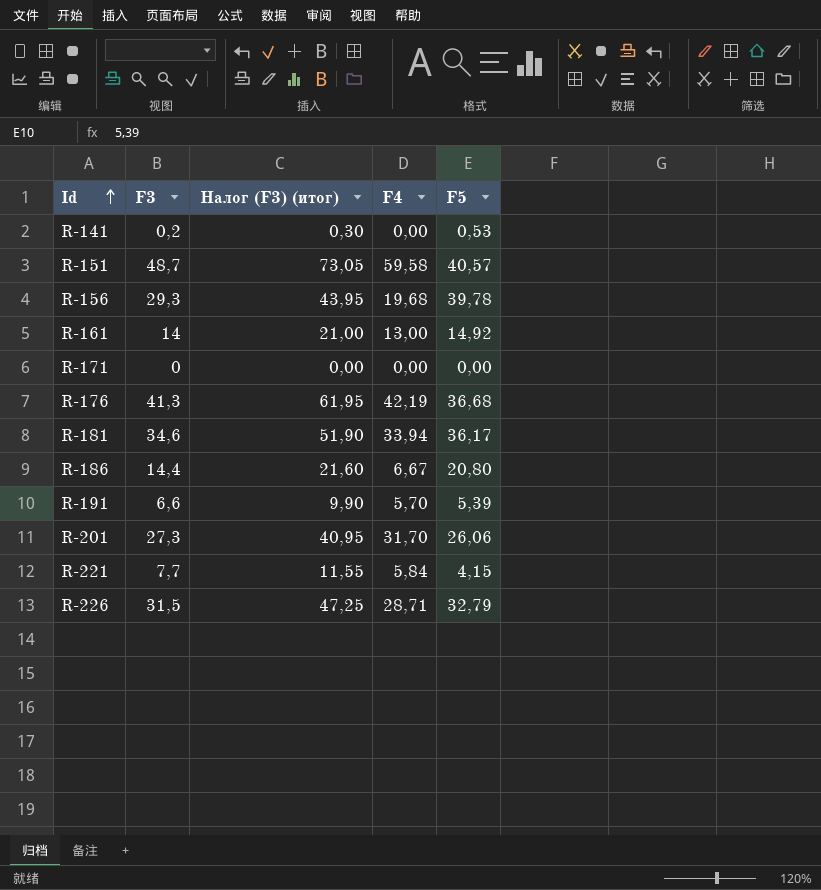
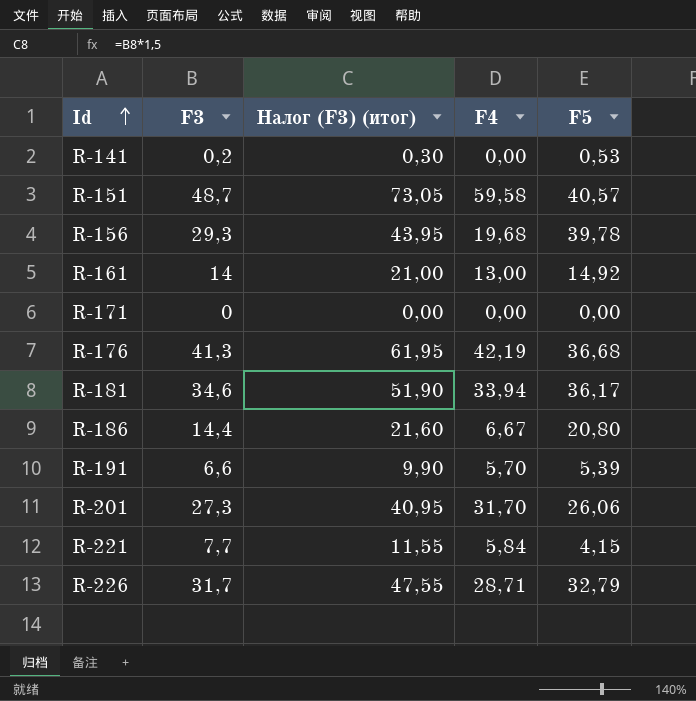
R-226 | F3: 31,5 -> 31,7
R-226 | Налог (F3) (итог): 47,25 -> 47,55

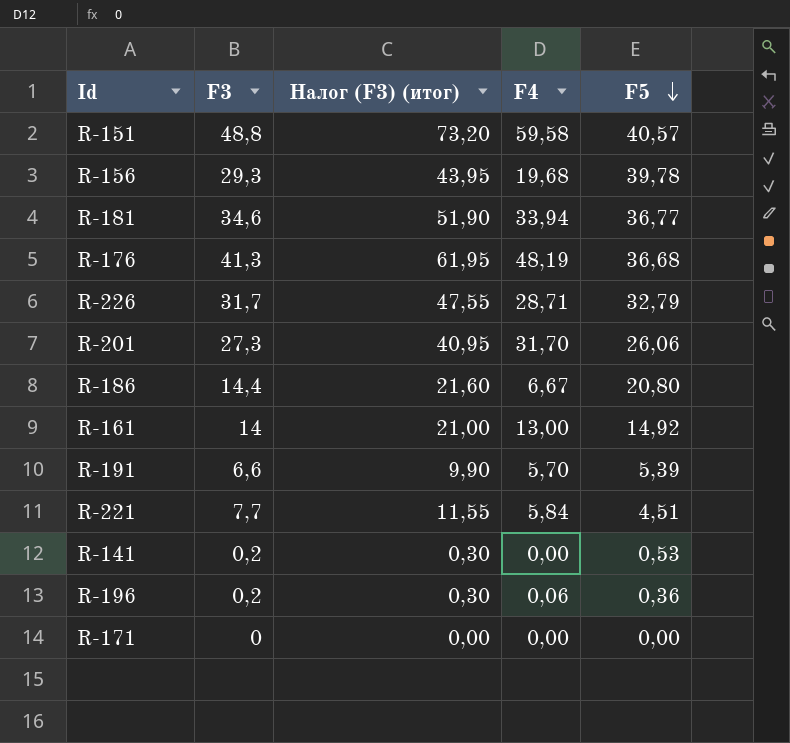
row order: Id ascending -> F5 descending
R-151 | F3: 48,7 -> 48,8
R-151 | Налог (F3) (итог): 73,05 -> 73,20
R-181 | F5: 36,17 -> 36,77
R-176 | F4: 42,19 -> 48,19
R-221 | F5: 4,15 -> 4,51
row R-196: none -> 0,2 | 0,30 | 0,06 | 0,36

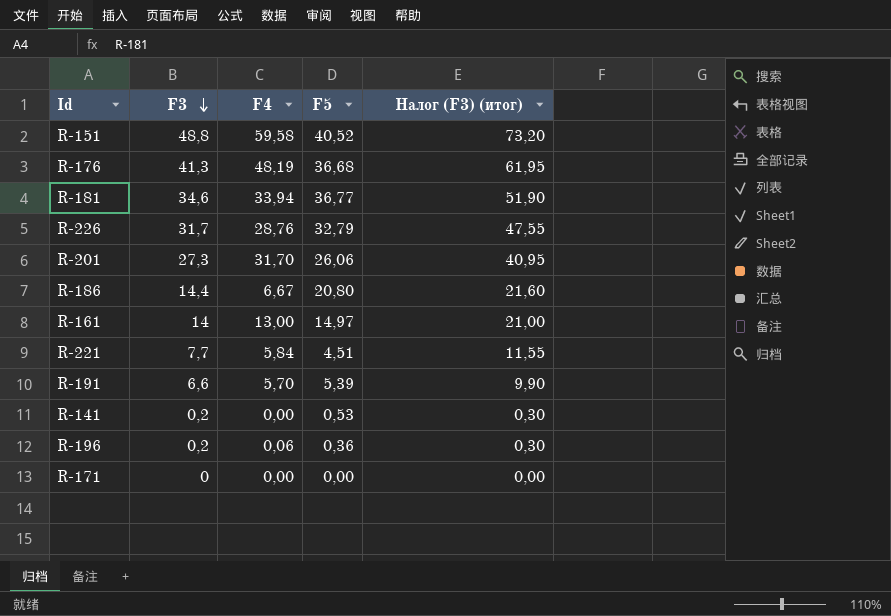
row order: F5 descending -> F3 descending
column Налог (F3) (итог) | position: 3 -> 5
row R-156: 29,3 | 43,95 | 19,68 | 39,78 -> none
R-151 | F5: 40,57 -> 40,52
R-226 | F4: 28,71 -> 28,76
R-161 | F5: 14,92 -> 14,97

